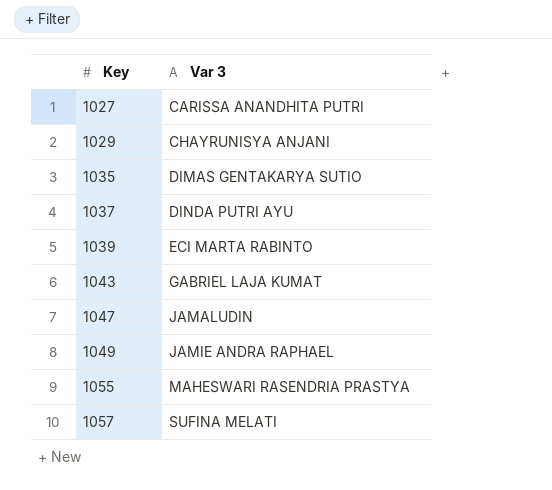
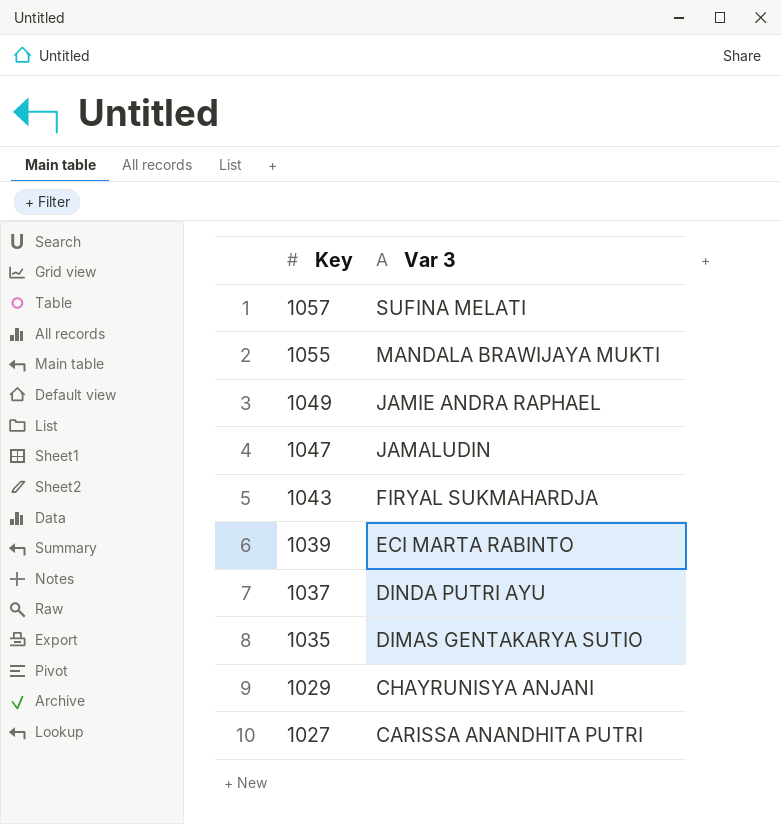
row order: Key ascending -> Key descending
1055 | Var 3: MAHESWARI RASENDRIA PRASTYA -> MANDALA BRAWIJAYA MUKTI
1043 | Var 3: GABRIEL LAJA KUMAT -> FIRYAL SUKMAHARDJA

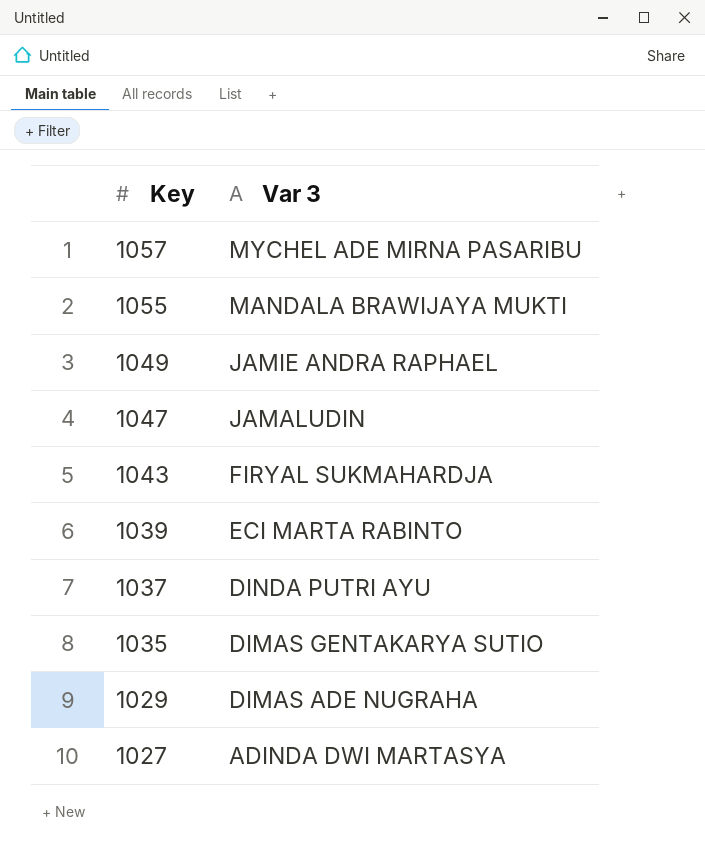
1057 | Var 3: SUFINA MELATI -> MYCHEL ADE MIRNA PASARIBU
1029 | Var 3: CHAYRUNISYA ANJANI -> DIMAS ADE NUGRAHA
1027 | Var 3: CARISSA ANANDHITA PUTRI -> ADINDA DWI MARTASYA

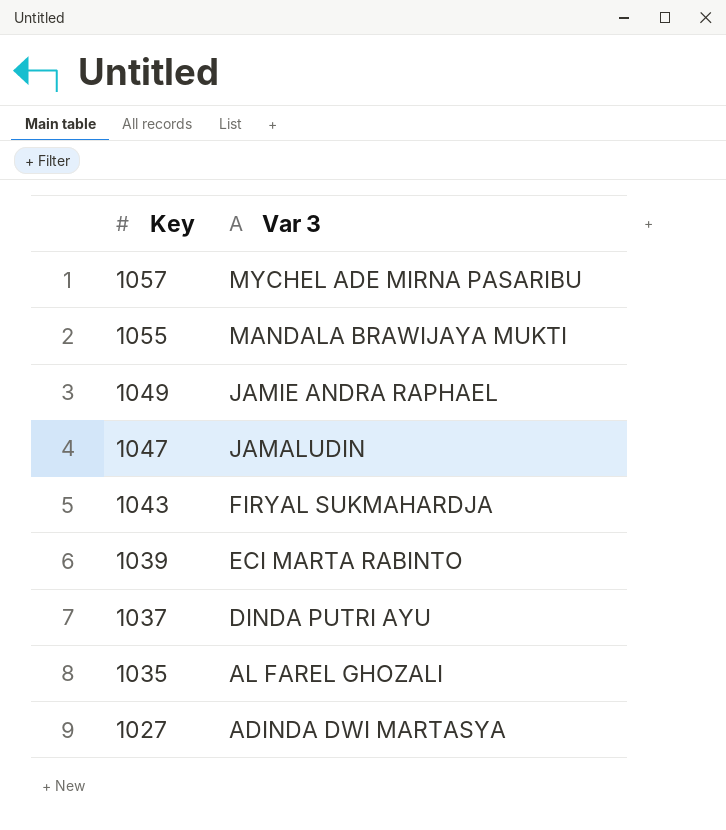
row 1029: DIMAS ADE NUGRAHA -> none
1035 | Var 3: DIMAS GENTAKARYA SUTIO -> AL FAREL GHOZALI

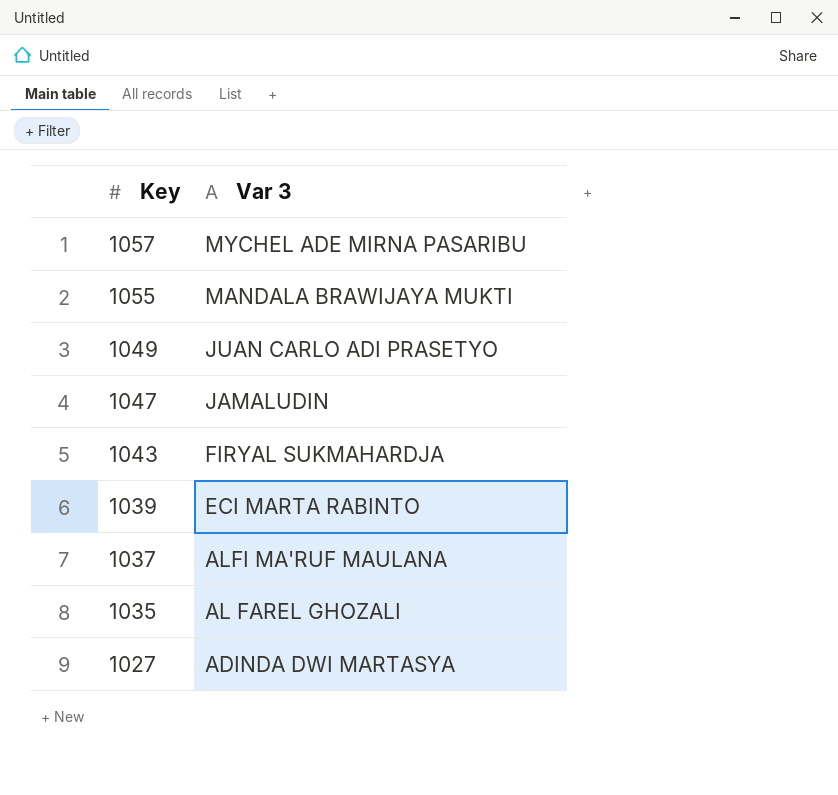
1049 | Var 3: JAMIE ANDRA RAPHAEL -> JUAN CARLO ADI PRASETYO
1037 | Var 3: DINDA PUTRI AYU -> ALFI MA'RUF MAULANA

